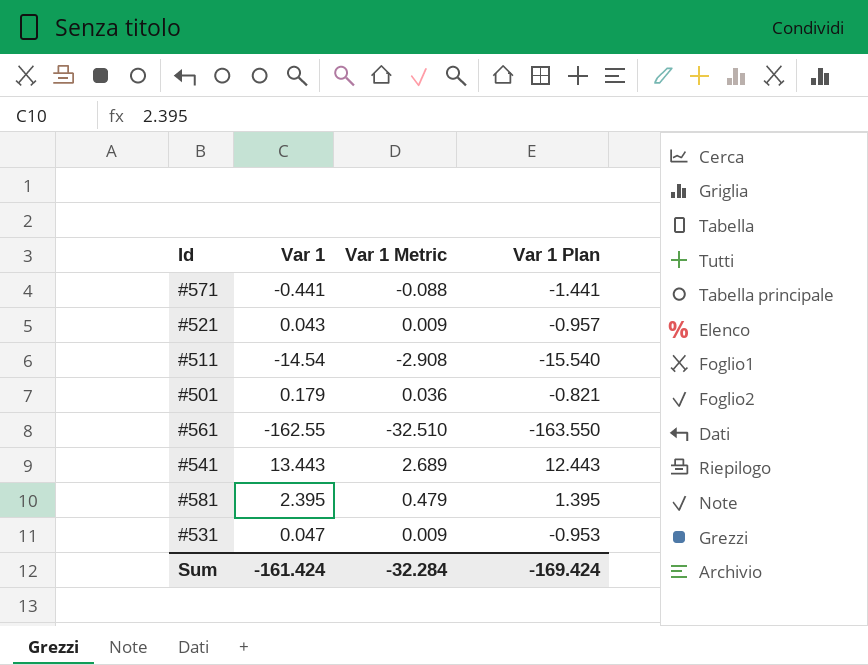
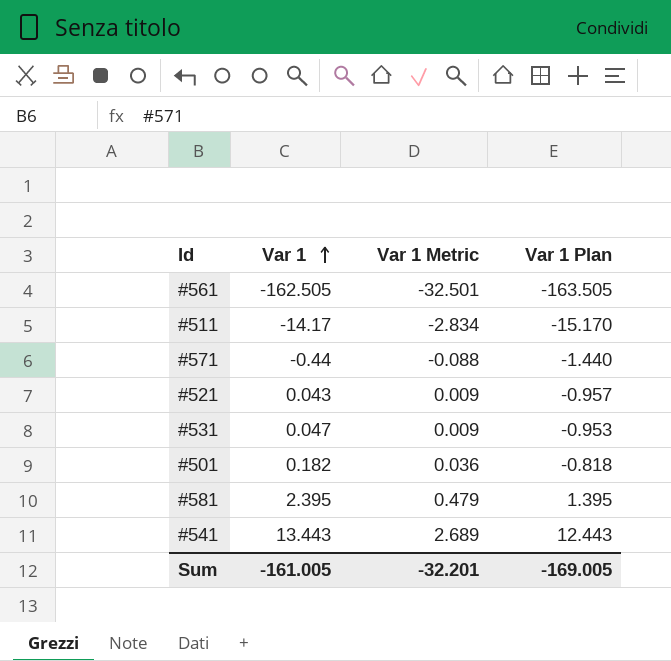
row order: none -> Var 1 ascending
#561 | Var 1: -162.55 -> -162.505
#561 | Var 1 Metric: -32.510 -> -32.501
#561 | Var 1 Plan: -163.550 -> -163.505
#511 | Var 1: -14.54 -> -14.17
#511 | Var 1 Metric: -2.908 -> -2.834
#511 | Var 1 Plan: -15.540 -> -15.170
#571 | Var 1: -0.441 -> -0.44
#571 | Var 1 Plan: -1.441 -> -1.440
#501 | Var 1: 0.179 -> 0.182
#501 | Var 1 Plan: -0.821 -> -0.818
Sum | Var 1: -161.424 -> -161.005
Sum | Var 1 Metric: -32.284 -> -32.201
Sum | Var 1 Plan: -169.424 -> -169.005

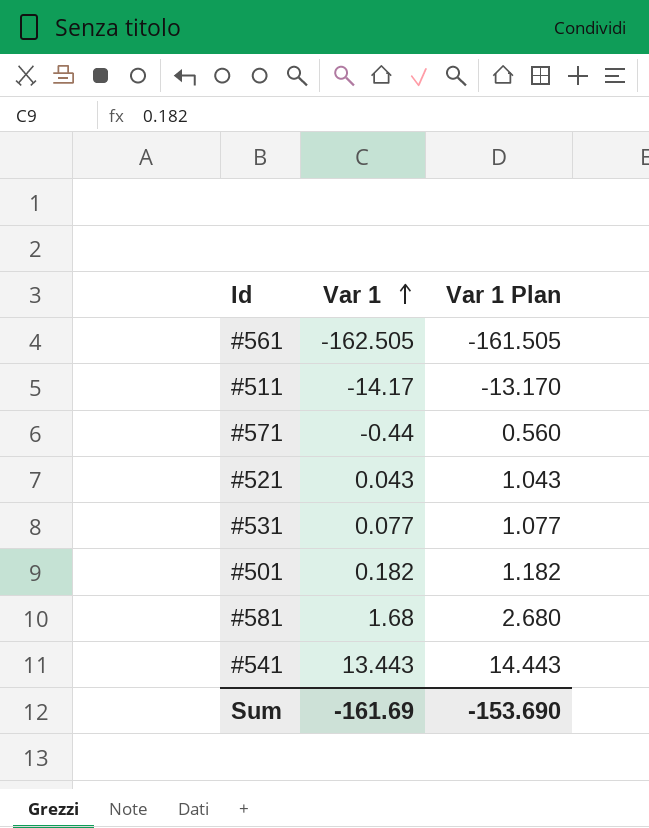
column Var 1 Metric | formula: [Var 1] * 0.2 -> none
column Var 1 Plan | formula: [Var 1] - 1 -> [Var 1] + 1
#531 | Var 1: 0.047 -> 0.077
#581 | Var 1: 2.395 -> 1.68
Sum | Var 1: -161.005 -> -161.69
Sum | Var 1 Plan: -169.005 -> -153.690

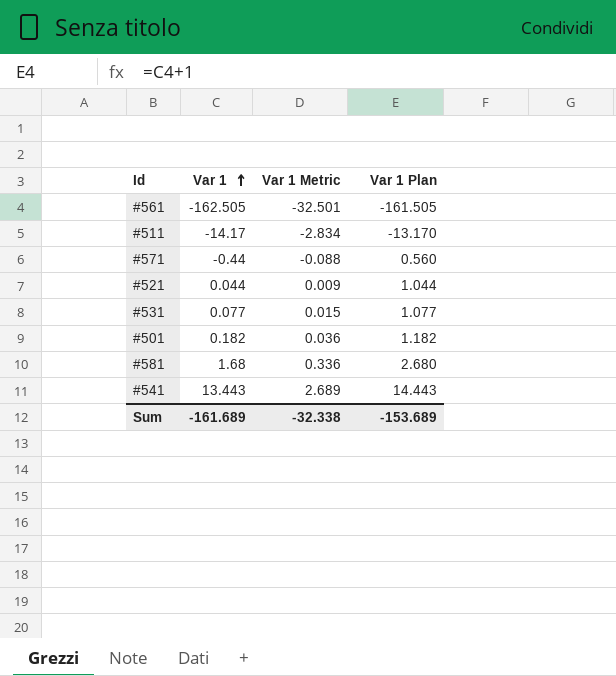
column Var 1 Metric | formula: none -> [Var 1] * 0.2
#521 | Var 1: 0.043 -> 0.044
#521 | Var 1 Plan: 1.043 -> 1.044
Sum | Var 1: -161.69 -> -161.689
Sum | Var 1 Plan: -153.690 -> -153.689

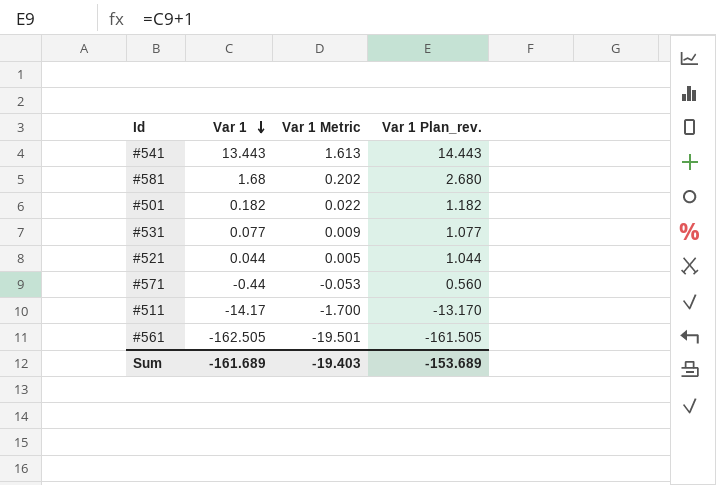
row order: Var 1 ascending -> Var 1 descending
column Var 1 Metric | formula: [Var 1] * 0.2 -> [Var 1] * 0.12
column name: Var 1 Plan -> Var 1 Plan_rev.
Sum | Var 1 Metric: -32.338 -> -19.403

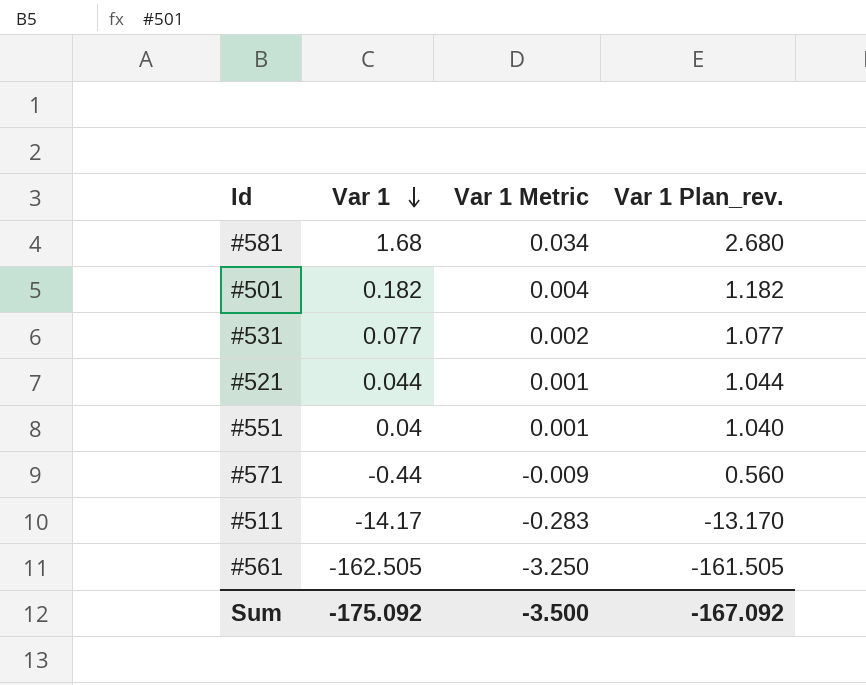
column Var 1 Metric | formula: [Var 1] * 0.12 -> [Var 1] * 0.02
row #541: 13.443 | 1.613 | 14.443 -> none
row #551: none -> 0.04 | 0.001 | 1.040
Sum | Var 1: -161.689 -> -175.092
Sum | Var 1 Metric: -19.403 -> -3.500
Sum | Var 1 Plan_rev.: -153.689 -> -167.092

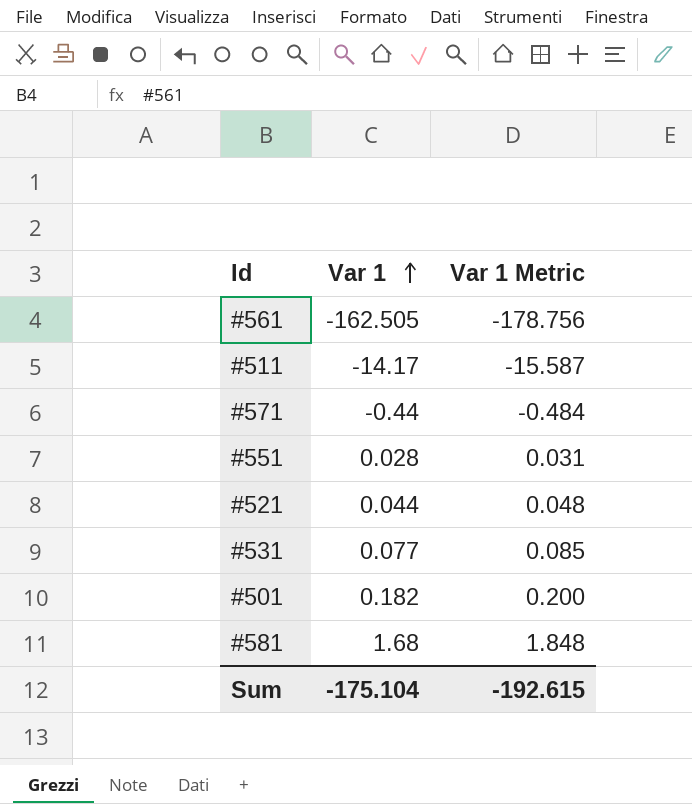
row order: Var 1 descending -> Var 1 ascending
column Var 1 Plan_rev. | formula: [Var 1] + 1 -> none
column Var 1 Metric | formula: [Var 1] * 0.02 -> [Var 1] * 1.1
#551 | Var 1: 0.04 -> 0.028
Sum | Var 1: -175.092 -> -175.104
Sum | Var 1 Metric: -3.500 -> -192.615

